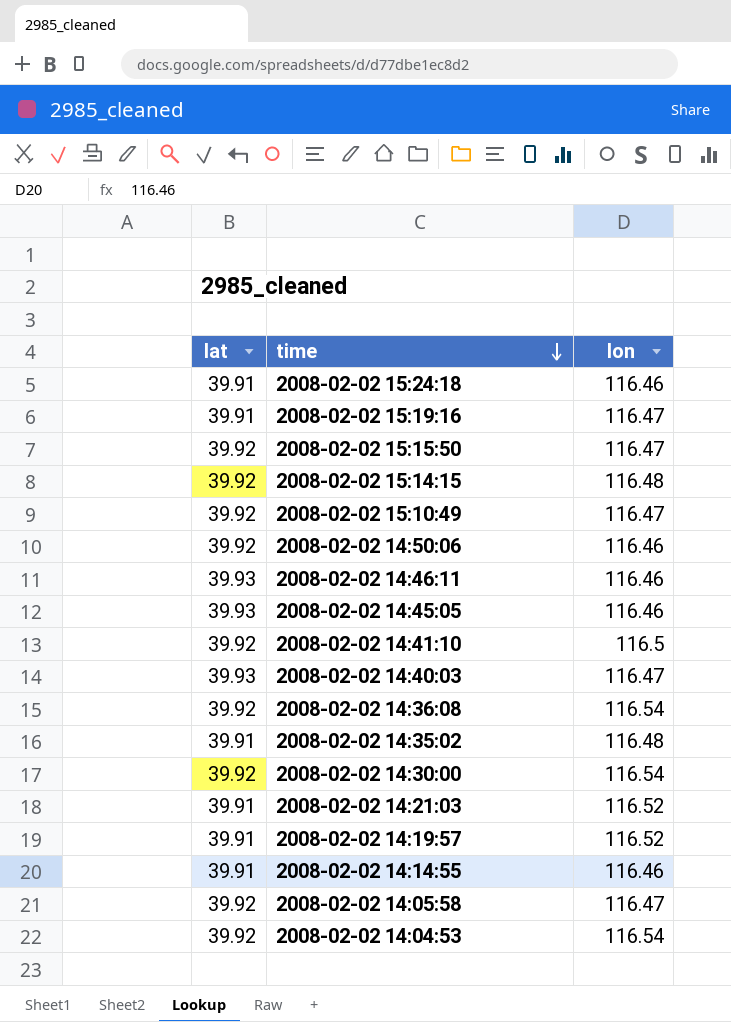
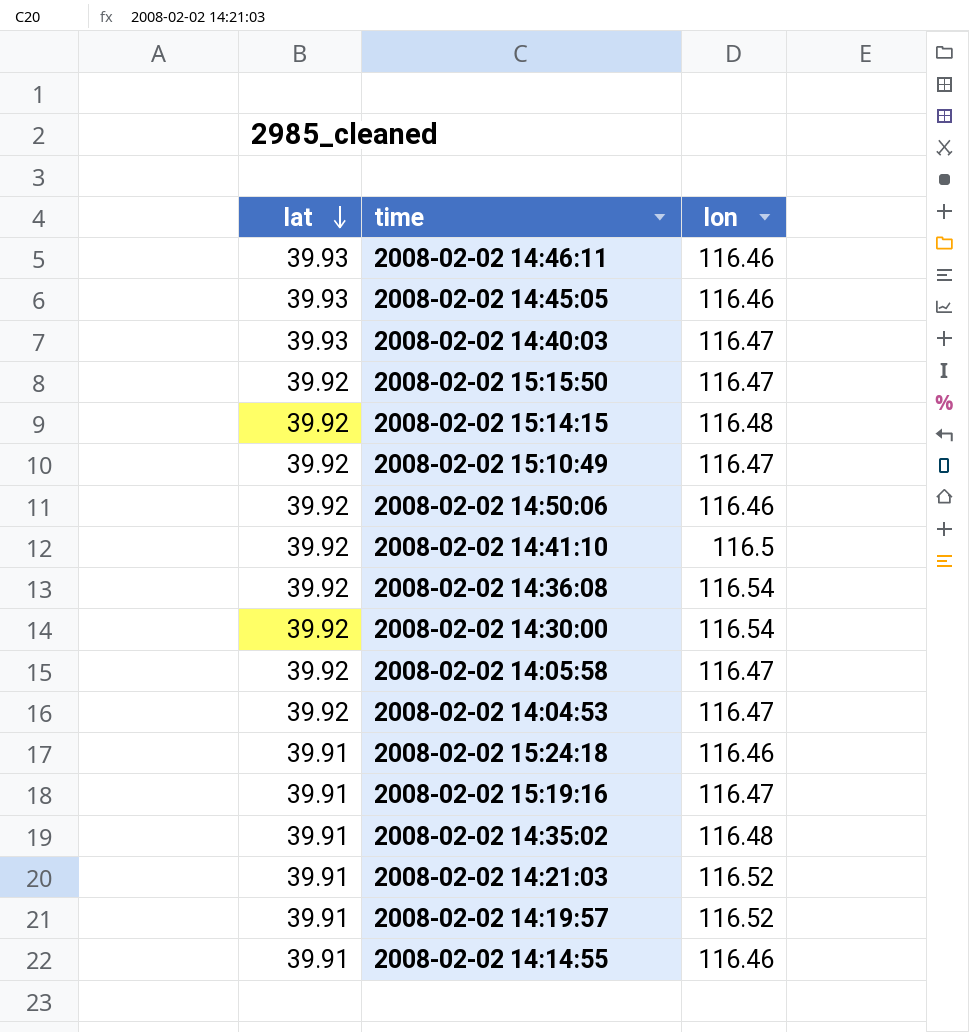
row order: time descending -> lat descending
2008-02-02 14:04:53 | lon: 116.54 -> 116.47

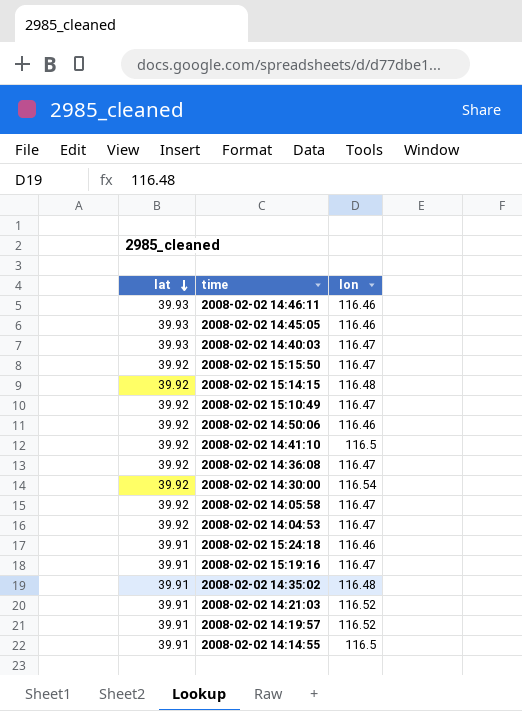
2008-02-02 14:36:08 | lon: 116.54 -> 116.47
2008-02-02 14:14:55 | lon: 116.46 -> 116.5

